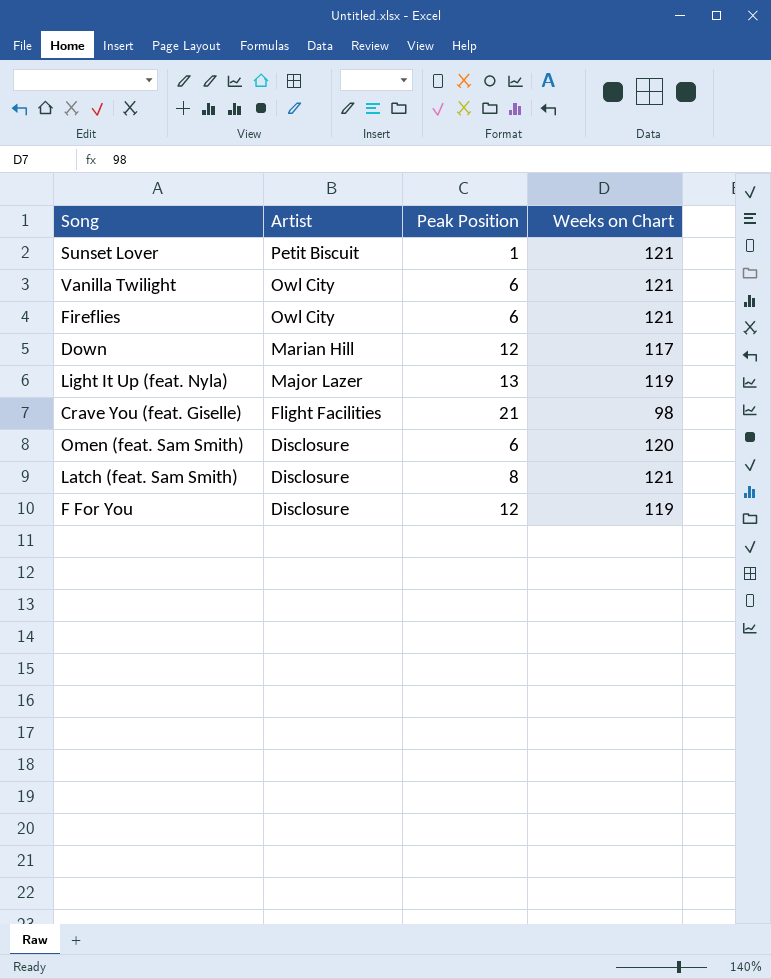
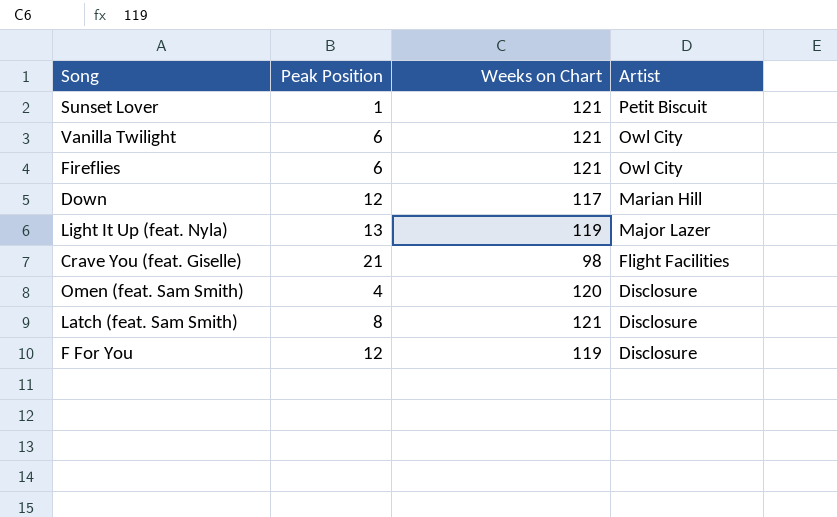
column Artist | position: 2 -> 4
Omen (feat. Sam Smith) | Peak Position: 6 -> 4

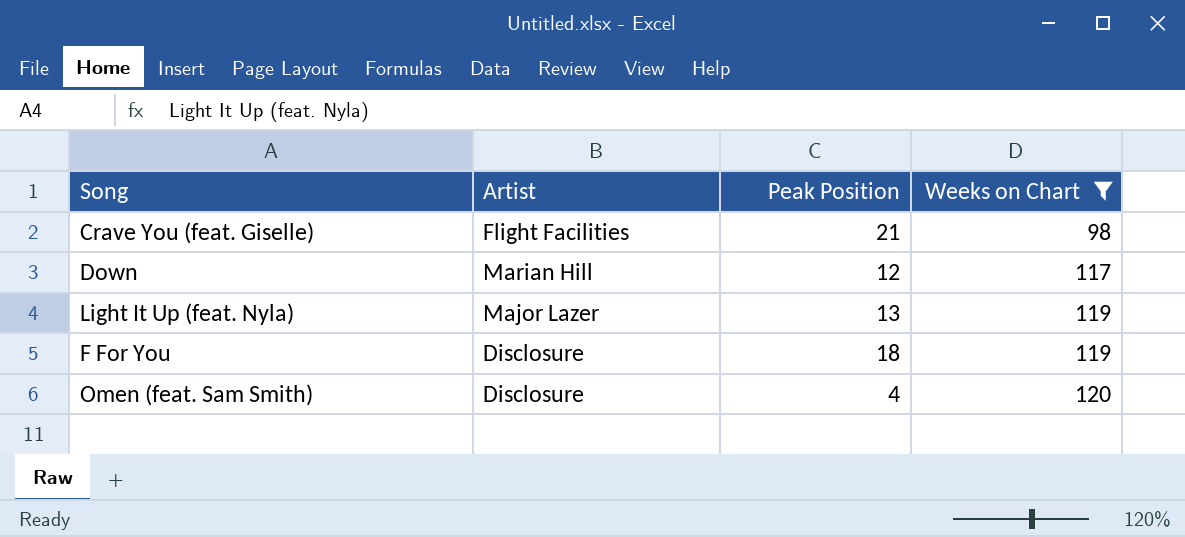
filter: none -> Weeks on Chart != 121
row order: Artist descending -> Weeks on Chart ascending
column Artist | position: 4 -> 2
F For You | Peak Position: 12 -> 18

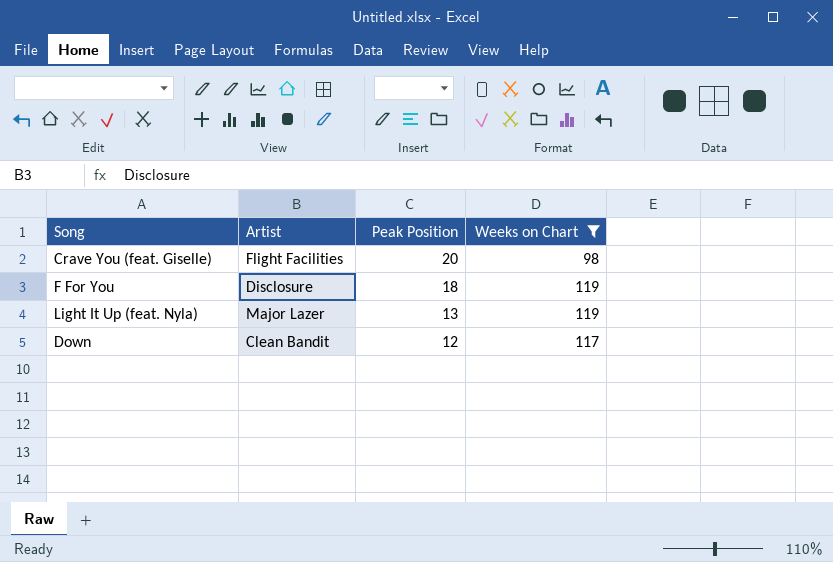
row order: Weeks on Chart ascending -> Peak Position descending
row Omen (feat. Sam Smith): Disclosure | 4 | 120 -> none
Crave You (feat. Giselle) | Peak Position: 21 -> 20
Down | Artist: Marian Hill -> Clean Bandit

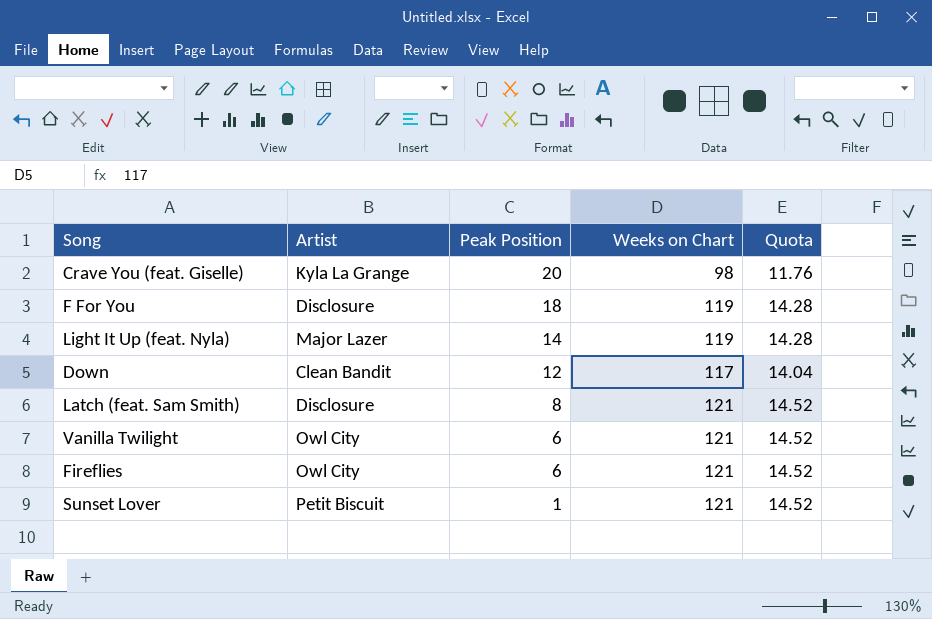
filter: Weeks on Chart != 121 -> none
column Quota | formula: none -> [Weeks on Chart] * 0.12
Crave You (feat. Giselle) | Artist: Flight Facilities -> Kyla La Grange
Light It Up (feat. Nyla) | Peak Position: 13 -> 14

